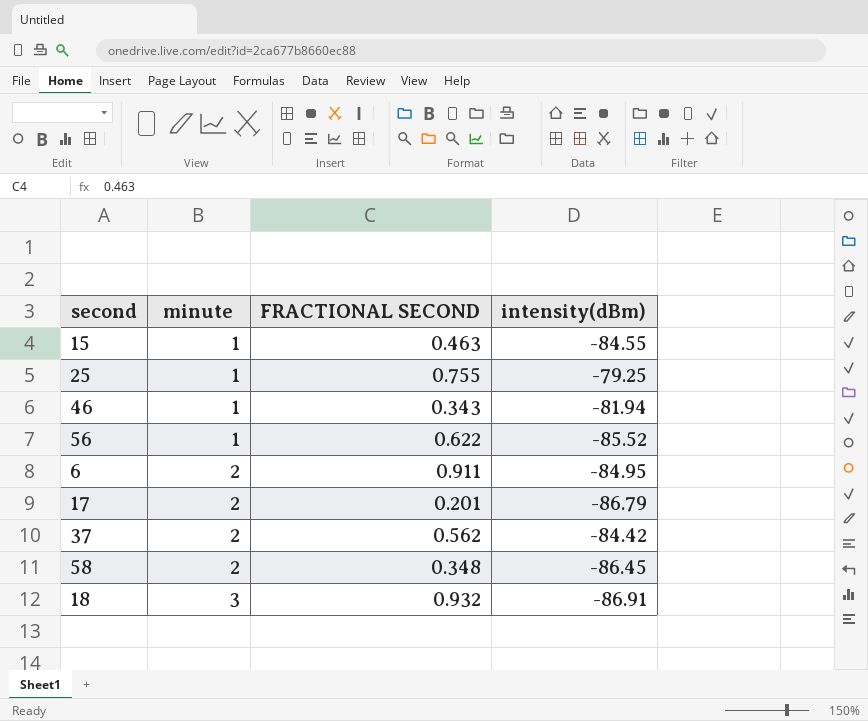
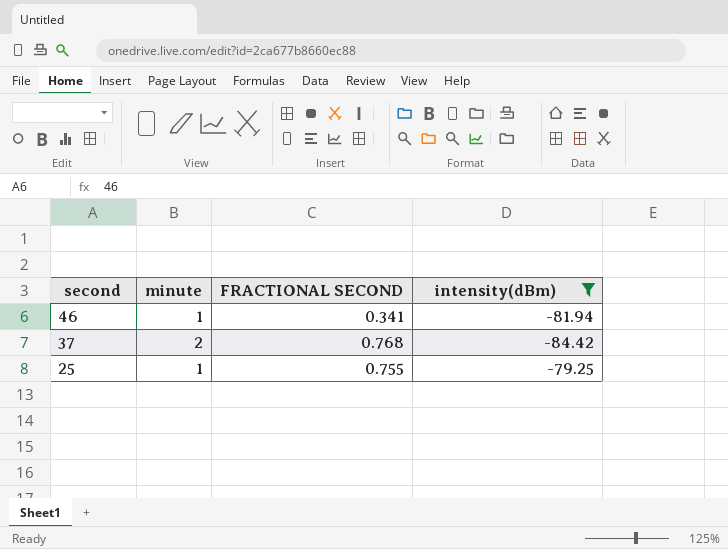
filter: none -> intensity(dBm) >= -84.42
row order: minute ascending -> second descending
46 | FRACTIONAL SECOND: 0.343 -> 0.341
37 | FRACTIONAL SECOND: 0.562 -> 0.768

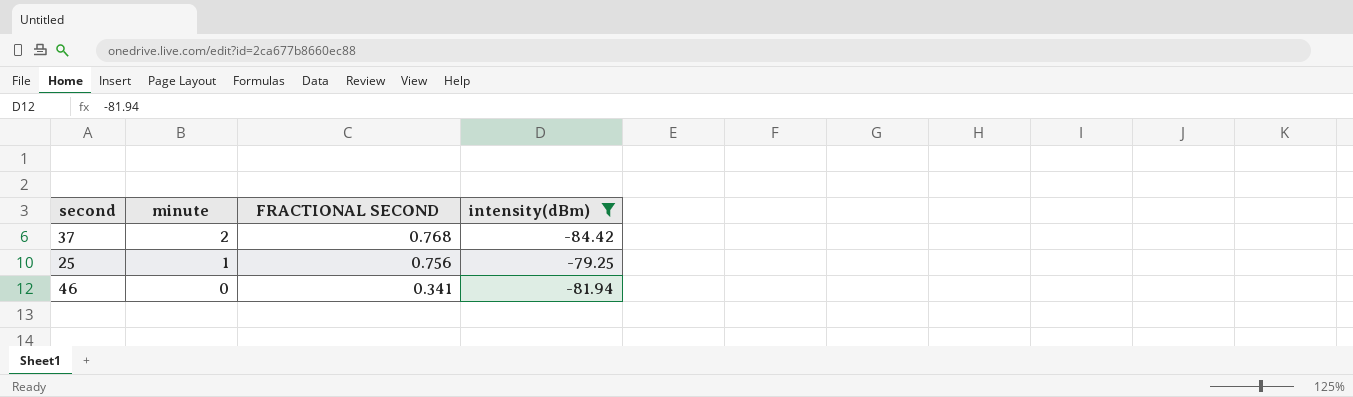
row order: second descending -> minute descending
25 | FRACTIONAL SECOND: 0.755 -> 0.756
46 | minute: 1 -> 0

